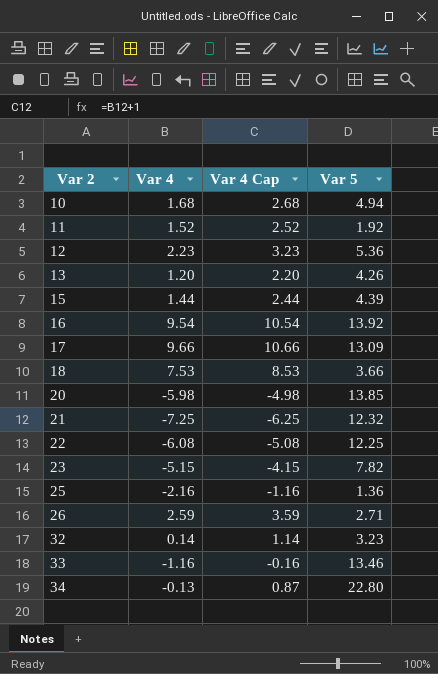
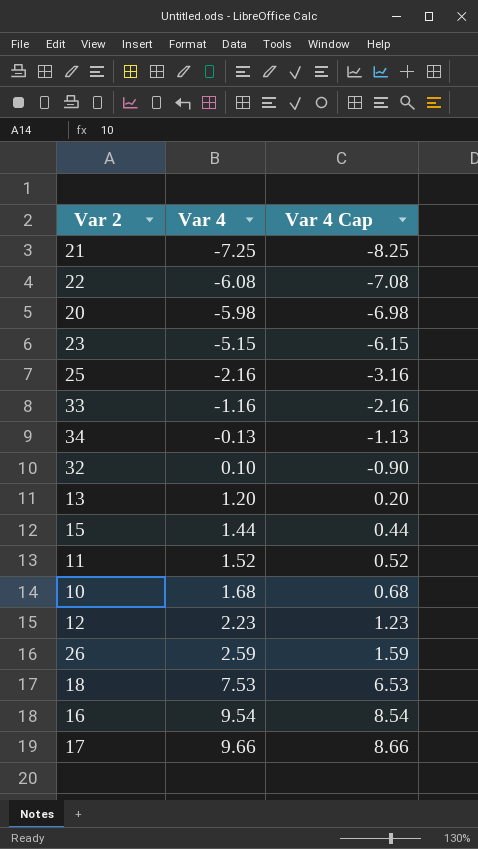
row order: Var 2 ascending -> Var 4 ascending
column Var 5 | position: 4 -> none
column Var 4 Cap | formula: [Var 4] + 1 -> [Var 4] - 1
32 | Var 4: 0.14 -> 0.10

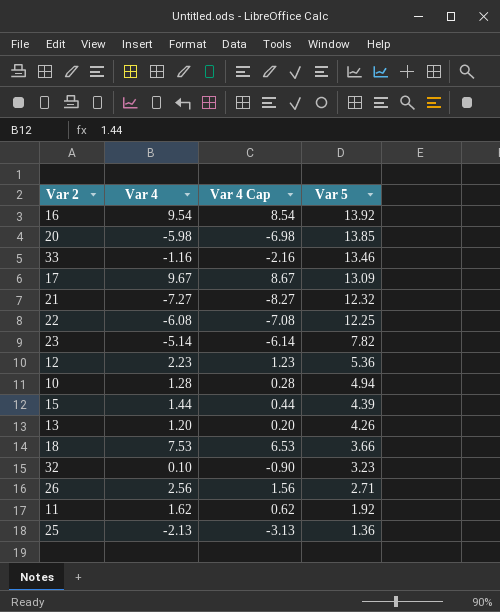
row order: Var 4 ascending -> Var 5 descending
column Var 5 | position: none -> 4
row 34: -0.13 | -1.13 -> none
17 | Var 4: 9.66 -> 9.67
17 | Var 4 Cap: 8.66 -> 8.67
21 | Var 4: -7.25 -> -7.27
21 | Var 4 Cap: -8.25 -> -8.27
23 | Var 4: -5.15 -> -5.14
23 | Var 4 Cap: -6.15 -> -6.14
10 | Var 4: 1.68 -> 1.28
10 | Var 4 Cap: 0.68 -> 0.28
26 | Var 4: 2.59 -> 2.56
26 | Var 4 Cap: 1.59 -> 1.56
11 | Var 4: 1.52 -> 1.62
11 | Var 4 Cap: 0.52 -> 0.62
25 | Var 4: -2.16 -> -2.13
25 | Var 4 Cap: -3.16 -> -3.13

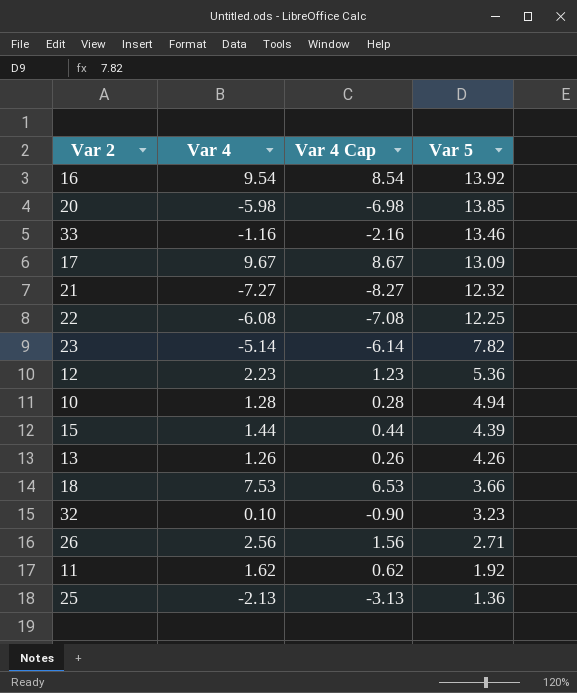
13 | Var 4: 1.20 -> 1.26
13 | Var 4 Cap: 0.20 -> 0.26

